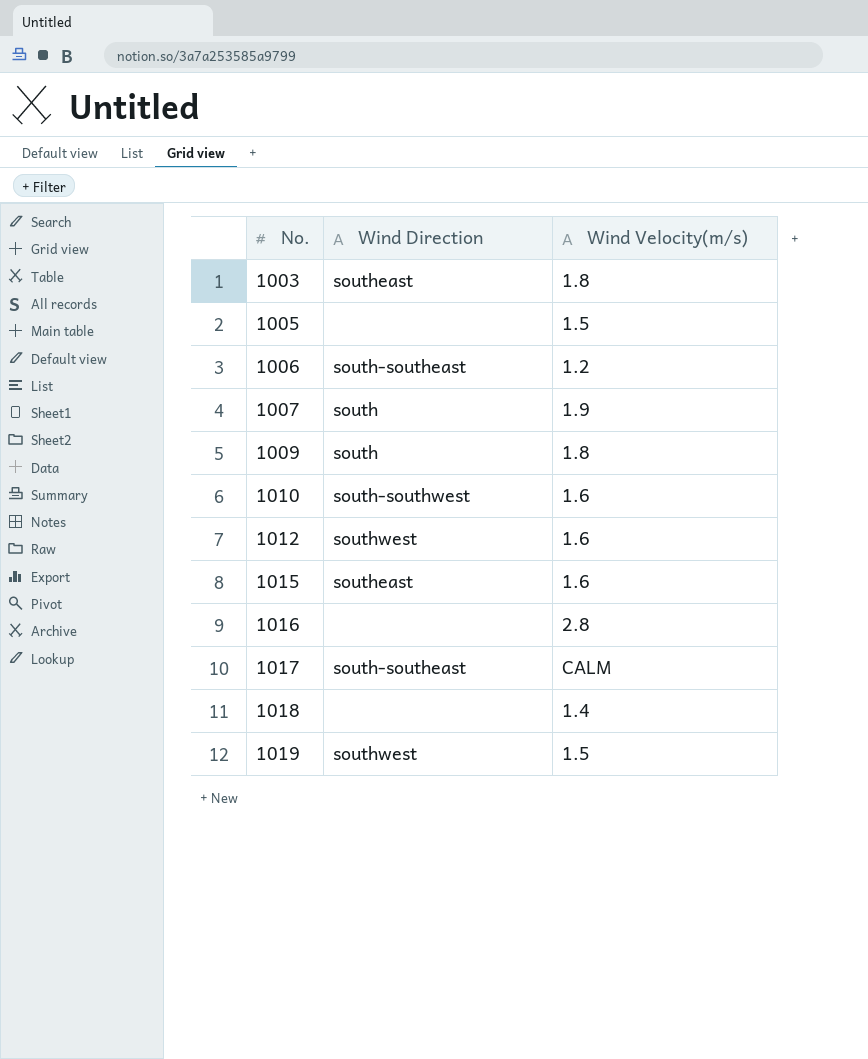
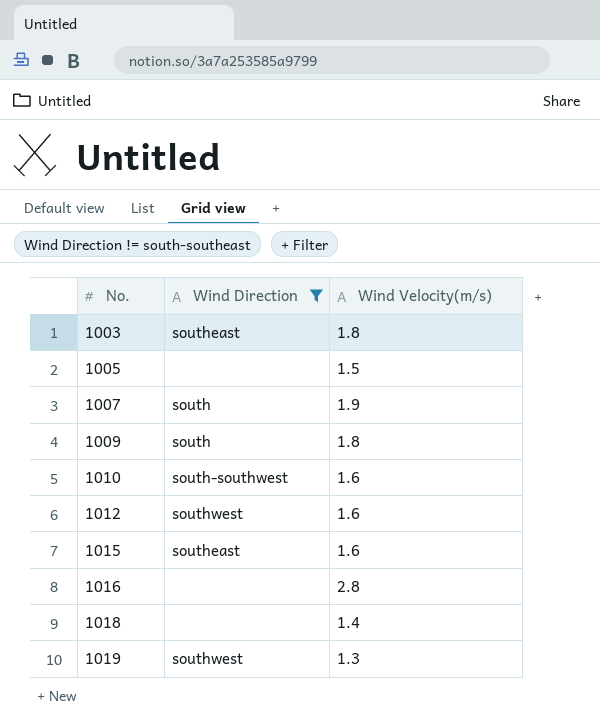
filter: none -> Wind Direction != south-southeast
1019 | Wind Velocity(m/s): 1.5 -> 1.3

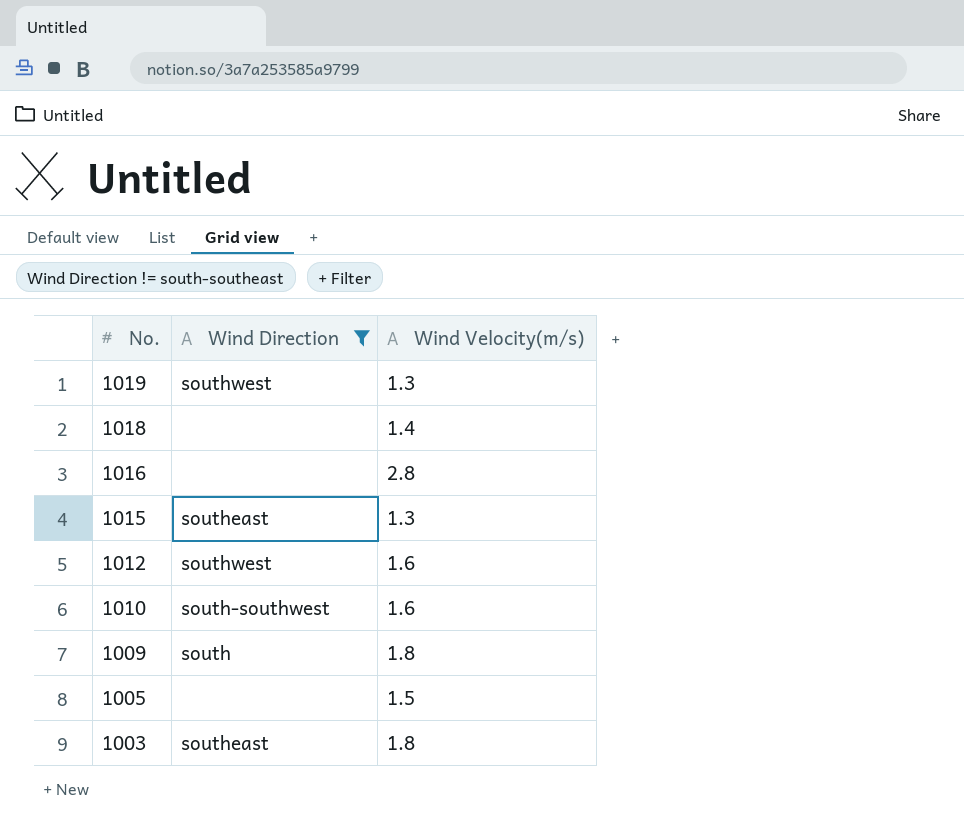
row order: No. ascending -> No. descending
row 1007: south | 1.9 -> none
1015 | Wind Velocity(m/s): 1.6 -> 1.3

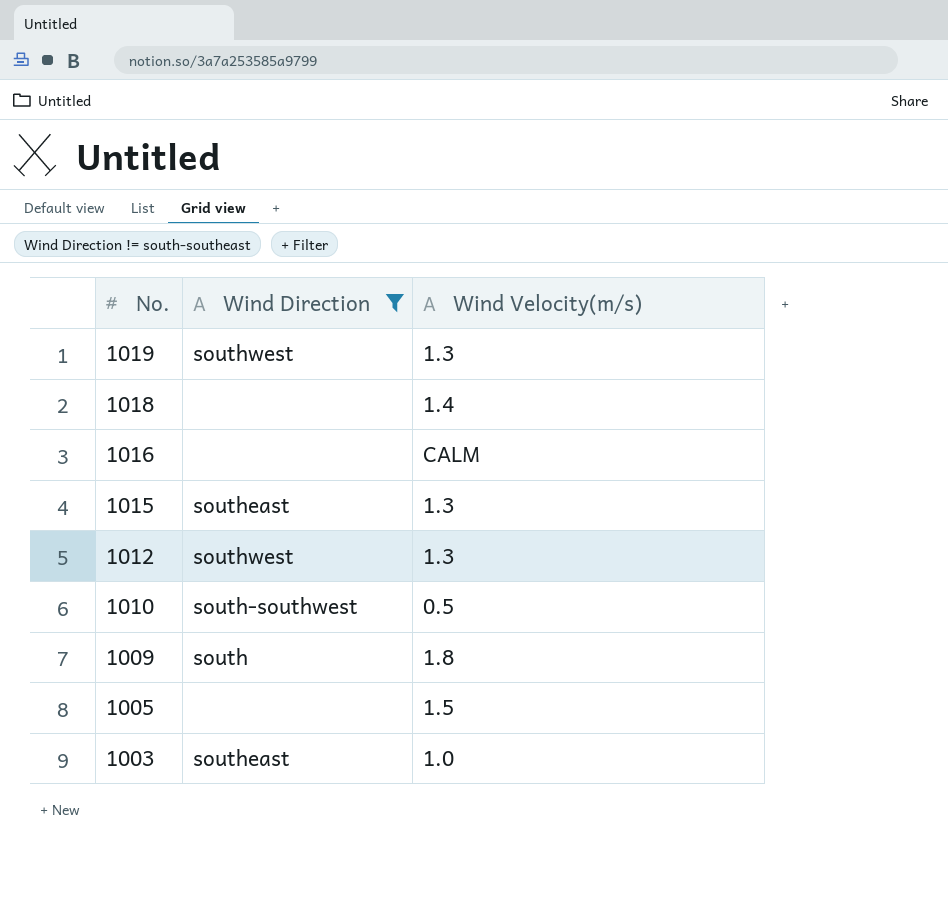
1016 | Wind Velocity(m/s): 2.8 -> CALM
1012 | Wind Velocity(m/s): 1.6 -> 1.3
1010 | Wind Velocity(m/s): 1.6 -> 0.5
1003 | Wind Velocity(m/s): 1.8 -> 1.0

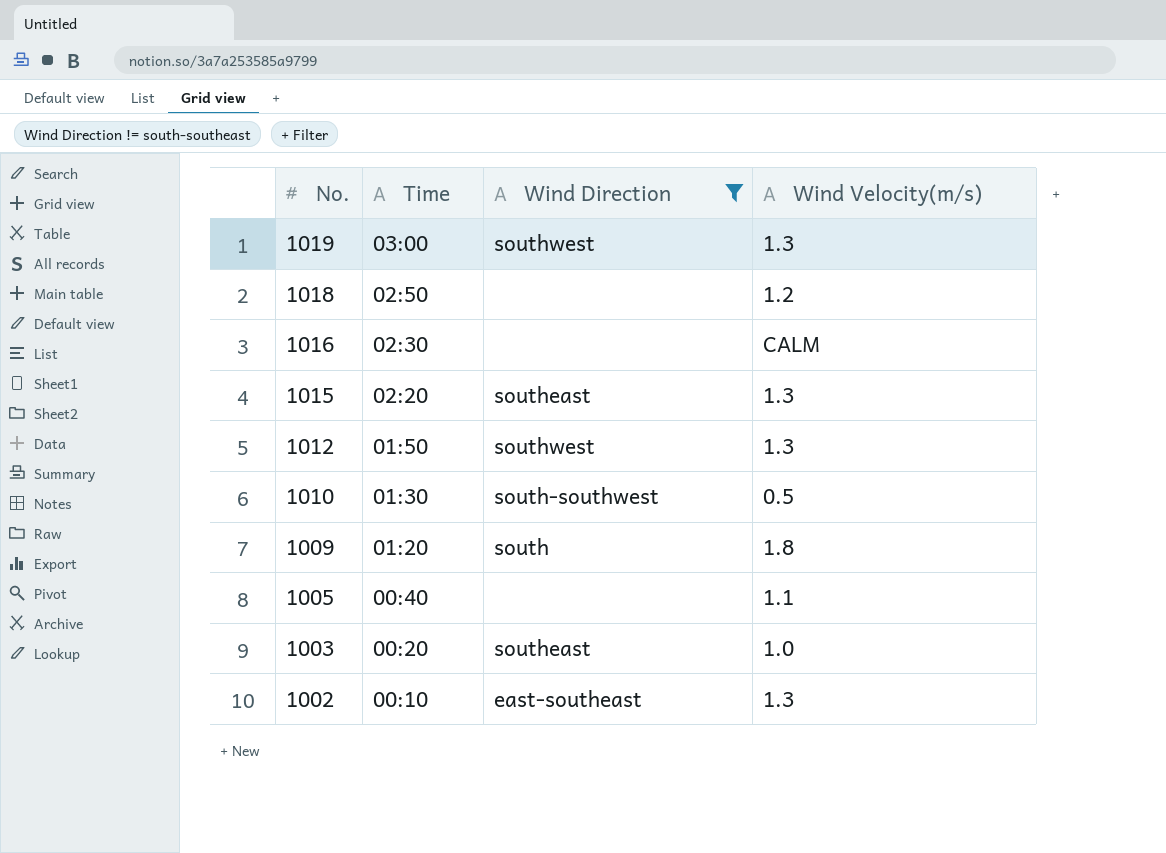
column Time | position: none -> 2
1018 | Wind Velocity(m/s): 1.4 -> 1.2
1005 | Wind Velocity(m/s): 1.5 -> 1.1
row 1002: none -> 00:10 | east-southeast | 1.3

